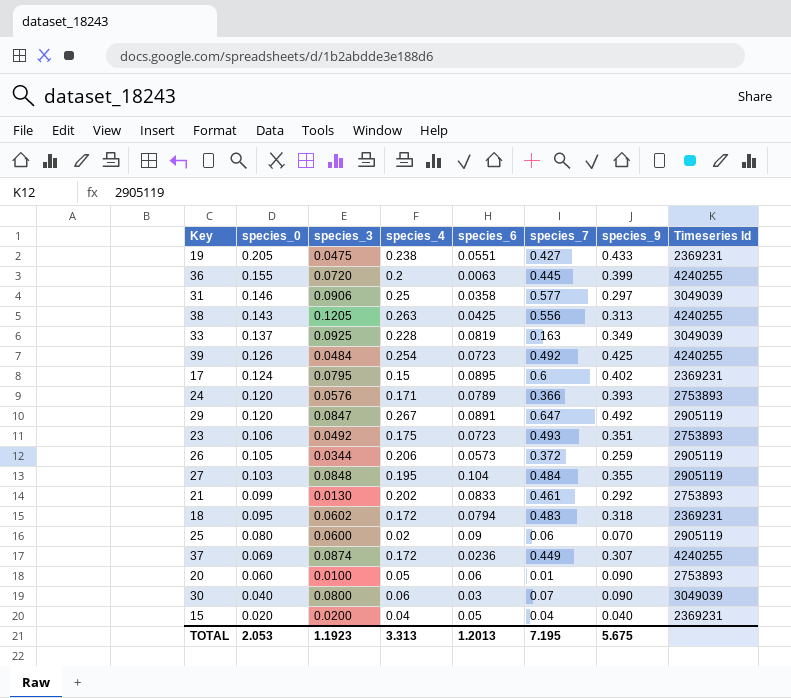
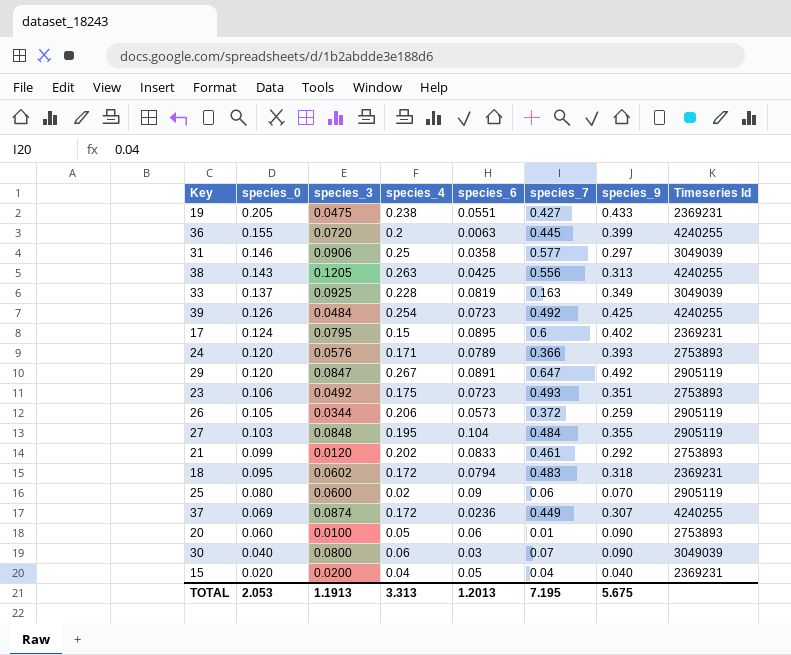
21 | species_3: 0.0130 -> 0.0120
TOTAL | species_3: 1.1923 -> 1.1913

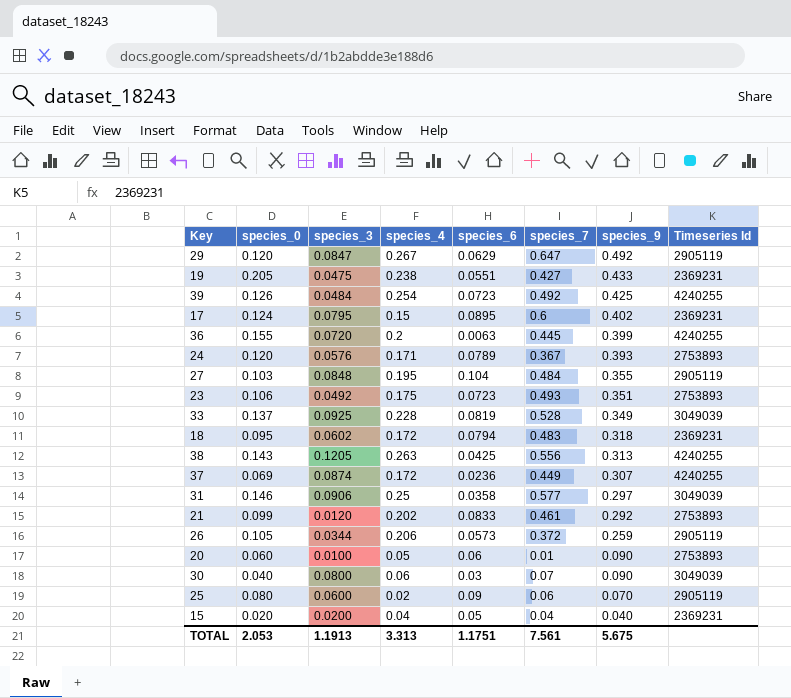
row order: species_0 descending -> species_9 descending
29 | species_6: 0.0891 -> 0.0629
24 | species_7: 0.366 -> 0.367
33 | species_7: 0.163 -> 0.528
TOTAL | species_6: 1.2013 -> 1.1751
TOTAL | species_7: 7.195 -> 7.561

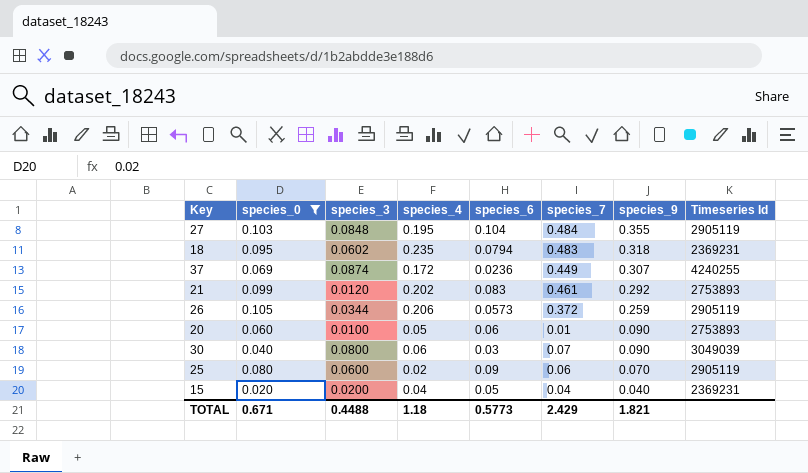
filter: none -> species_0 <= 0.105
18 | species_4: 0.172 -> 0.235
21 | species_6: 0.0833 -> 0.083
TOTAL | species_0: 2.053 -> 0.671
TOTAL | species_3: 1.1913 -> 0.4488
TOTAL | species_4: 3.313 -> 1.18
TOTAL | species_6: 1.1751 -> 0.5773
TOTAL | species_7: 7.561 -> 2.429
TOTAL | species_9: 5.675 -> 1.821

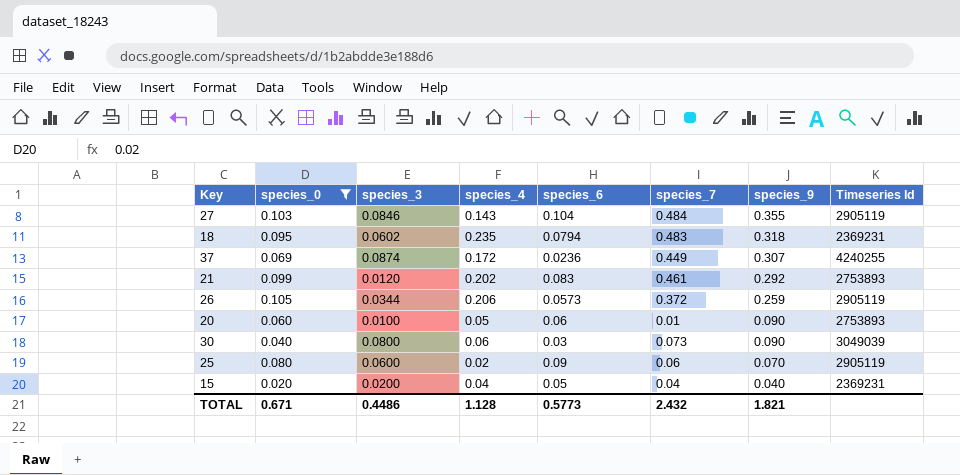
27 | species_3: 0.0848 -> 0.0846
27 | species_4: 0.195 -> 0.143
30 | species_7: 0.07 -> 0.073
TOTAL | species_3: 0.4488 -> 0.4486
TOTAL | species_4: 1.18 -> 1.128
TOTAL | species_7: 2.429 -> 2.432

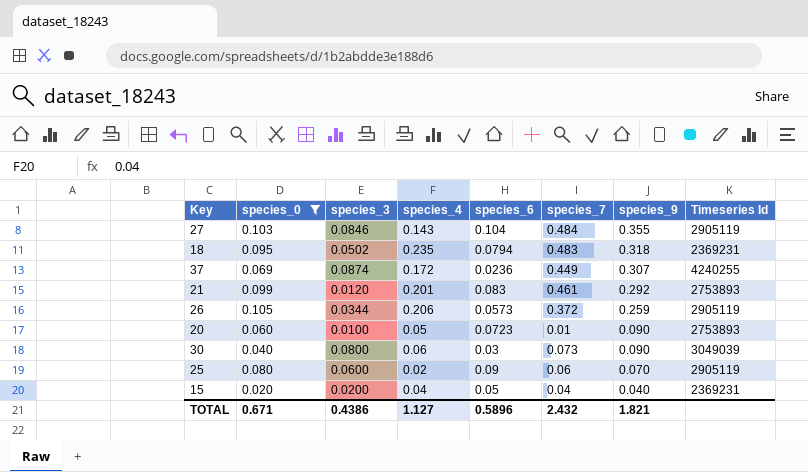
18 | species_3: 0.0602 -> 0.0502
21 | species_4: 0.202 -> 0.201
20 | species_6: 0.06 -> 0.0723
TOTAL | species_3: 0.4486 -> 0.4386
TOTAL | species_4: 1.128 -> 1.127
TOTAL | species_6: 0.5773 -> 0.5896

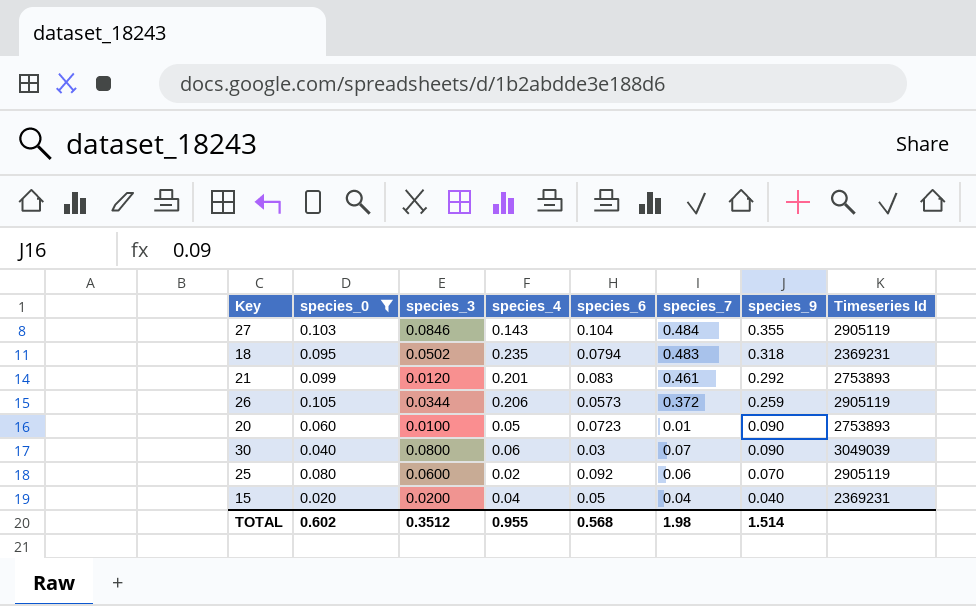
row 37: 0.069 | 0.0874 | 0.172 | 0.0236 | 0.449 | 0.307 | 4240255 -> none
30 | species_7: 0.073 -> 0.07
25 | species_6: 0.09 -> 0.092
TOTAL | species_0: 0.671 -> 0.602
TOTAL | species_3: 0.4386 -> 0.3512
TOTAL | species_4: 1.127 -> 0.955
TOTAL | species_6: 0.5896 -> 0.568
TOTAL | species_7: 2.432 -> 1.98
TOTAL | species_9: 1.821 -> 1.514

